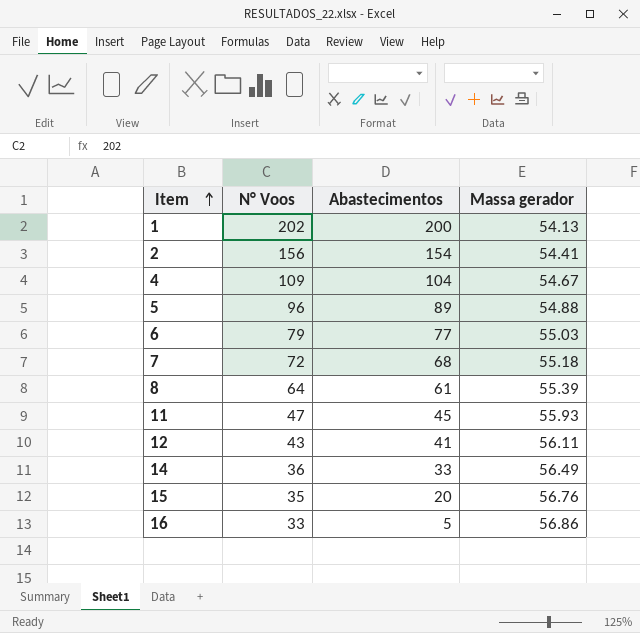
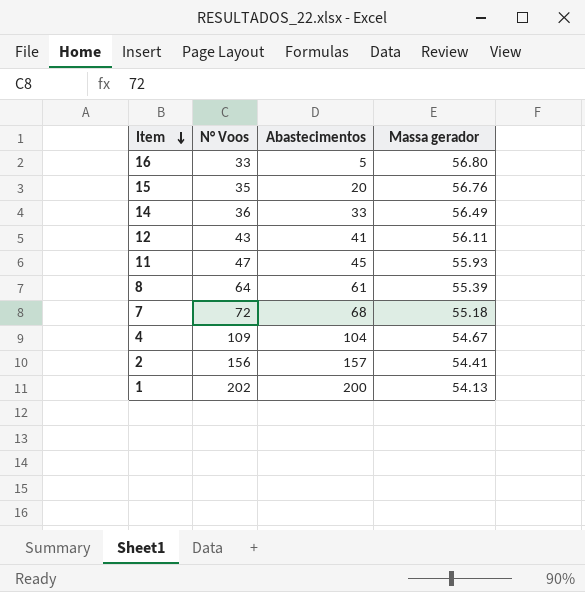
row order: Item ascending -> Item descending
row 5: 96 | 89 | 54.88 -> none
row 6: 79 | 77 | 55.03 -> none
16 | Massa gerador: 56.86 -> 56.80
2 | Abastecimentos: 154 -> 157

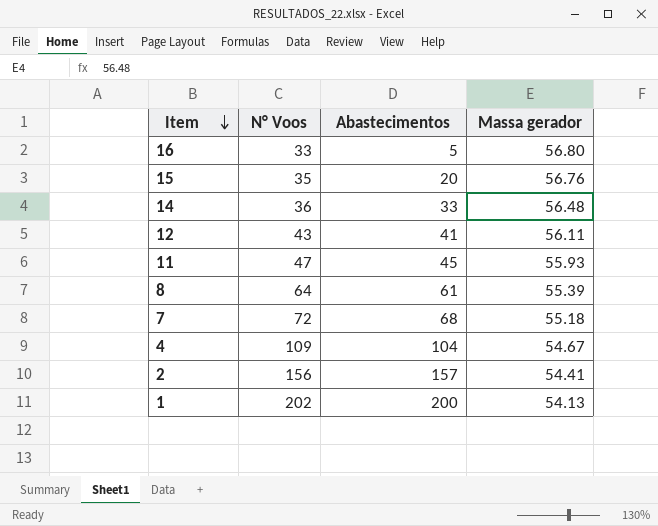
14 | Massa gerador: 56.49 -> 56.48

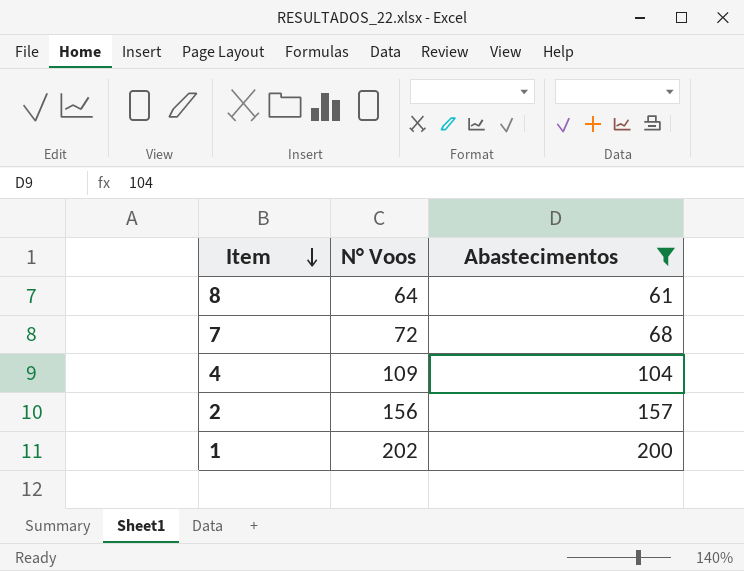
filter: none -> Abastecimentos >= 61
column Massa gerador | position: 4 -> none

